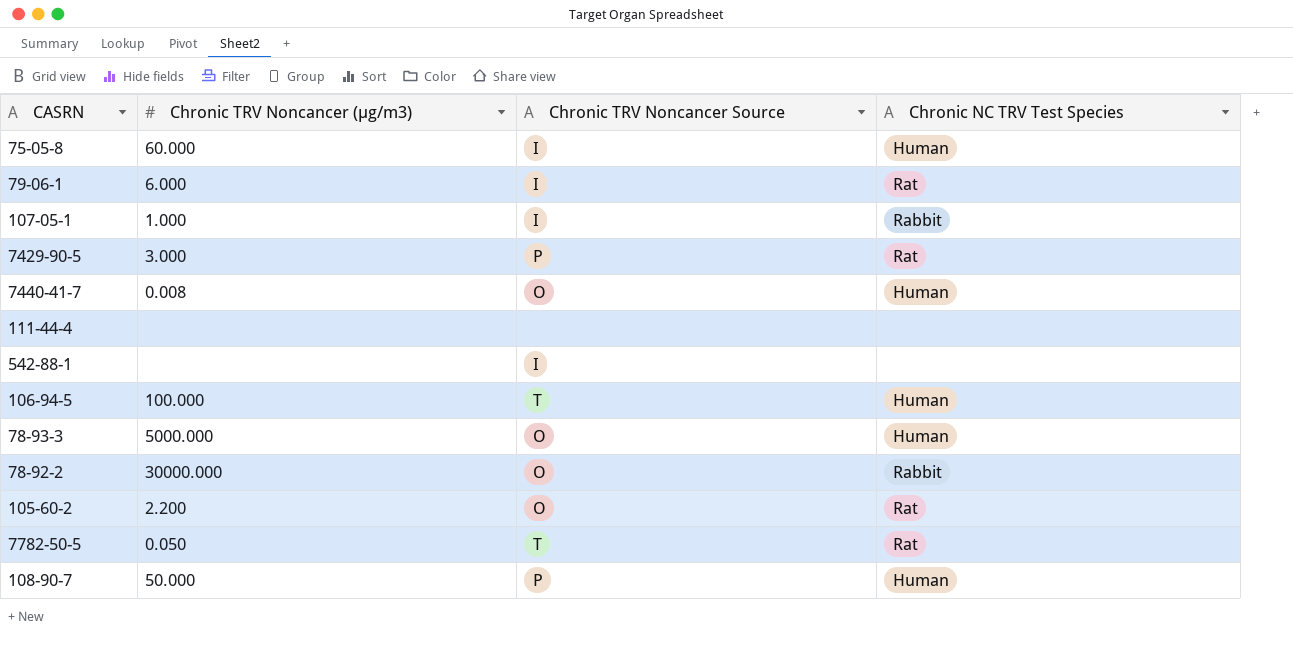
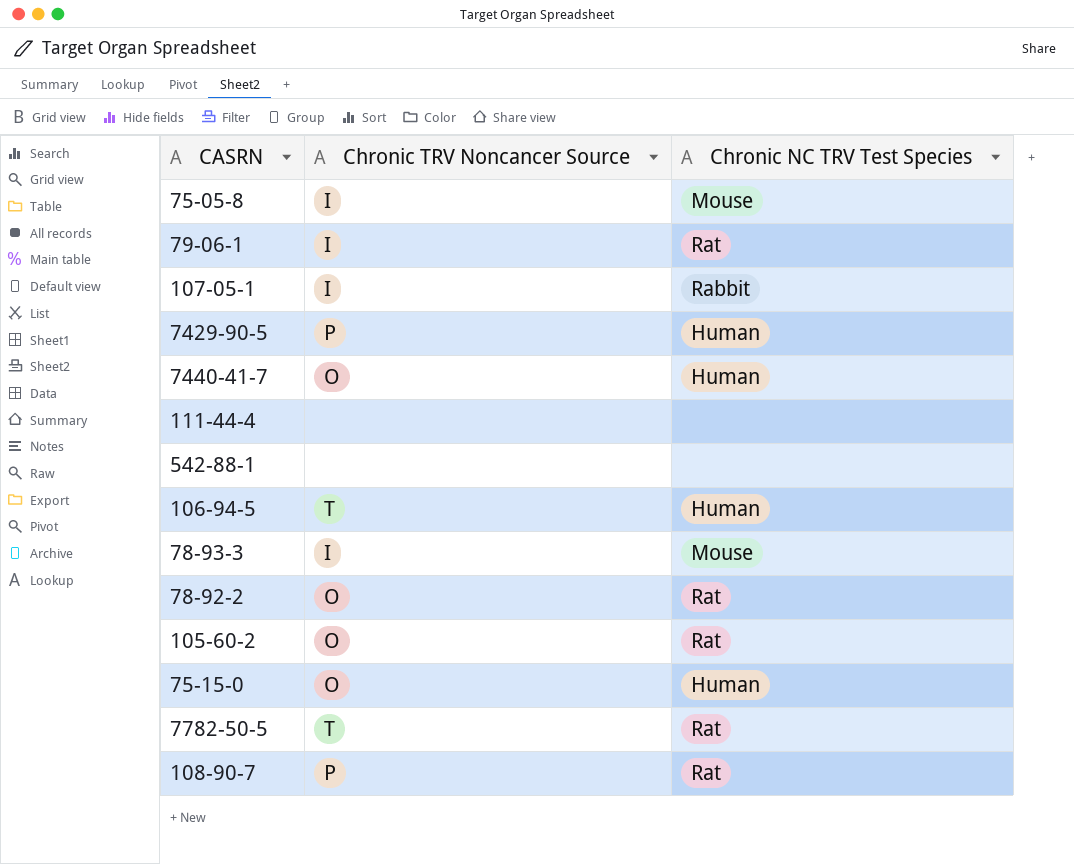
column Chronic TRV Noncancer (µg/m3) | position: 2 -> none
75-05-8 | Chronic NC TRV Test Species: Human -> Mouse
7429-90-5 | Chronic NC TRV Test Species: Rat -> Human
542-88-1 | Chronic TRV Noncancer Source: I -> none
78-93-3 | Chronic TRV Noncancer Source: O -> I
78-93-3 | Chronic NC TRV Test Species: Human -> Mouse
78-92-2 | Chronic NC TRV Test Species: Rabbit -> Rat
row 75-15-0: none -> O | Human
108-90-7 | Chronic NC TRV Test Species: Human -> Rat

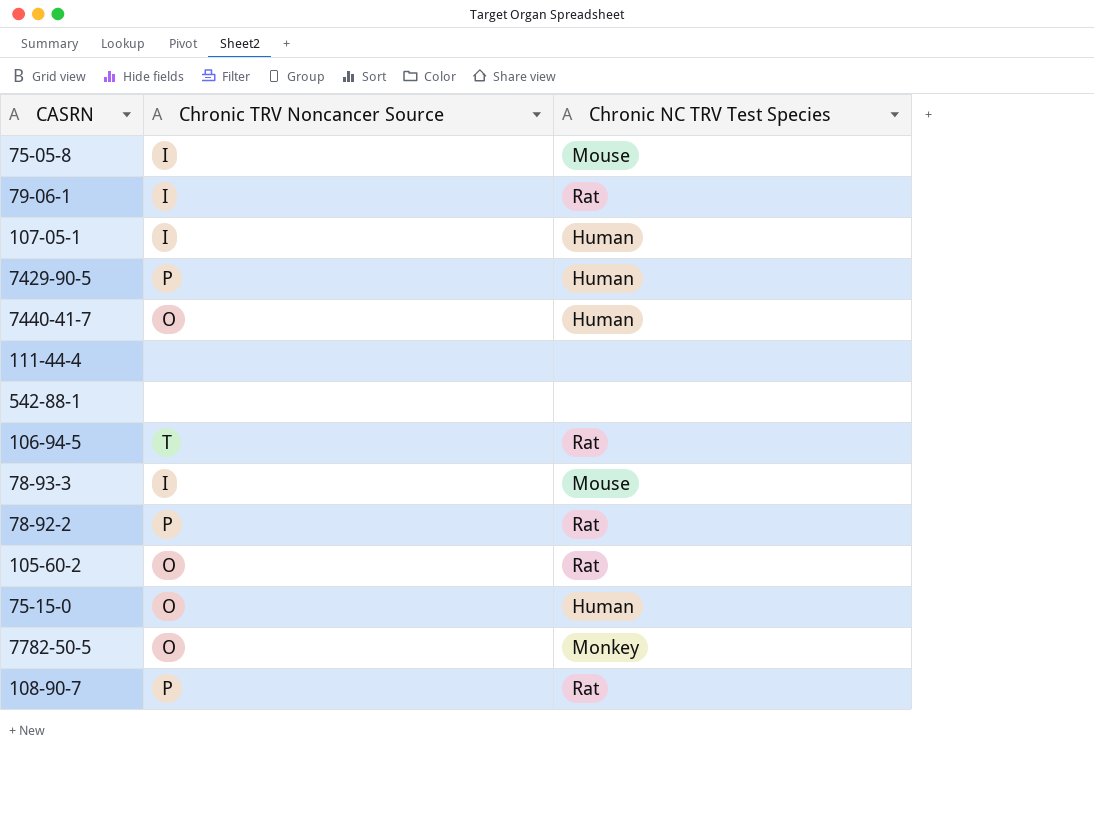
107-05-1 | Chronic NC TRV Test Species: Rabbit -> Human
106-94-5 | Chronic NC TRV Test Species: Human -> Rat
78-92-2 | Chronic TRV Noncancer Source: O -> P
7782-50-5 | Chronic TRV Noncancer Source: T -> O
7782-50-5 | Chronic NC TRV Test Species: Rat -> Monkey

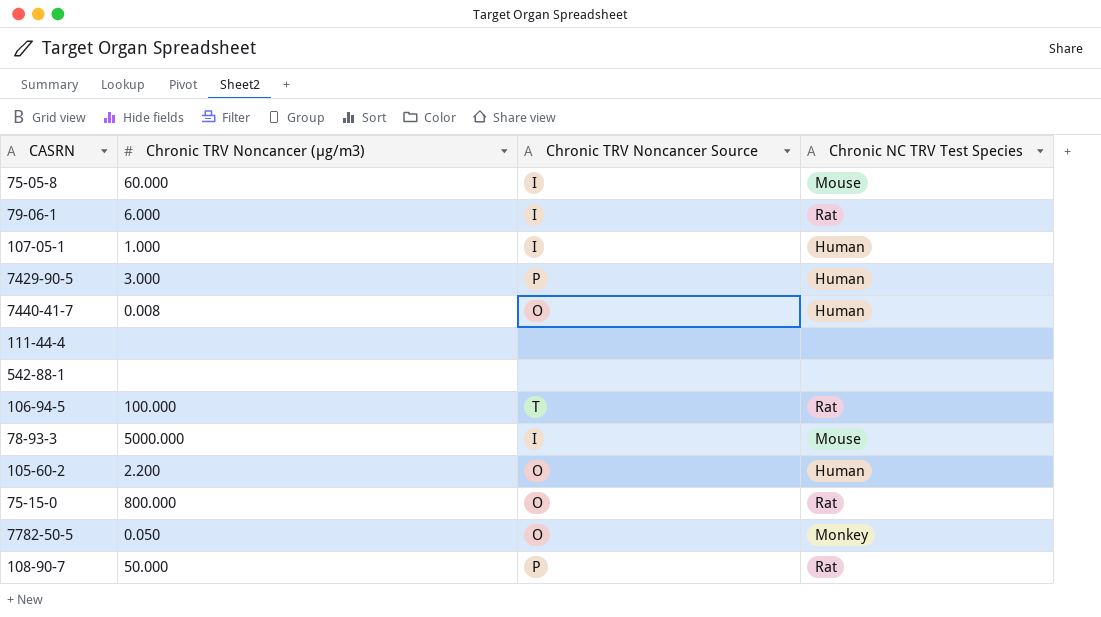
column Chronic TRV Noncancer (µg/m3) | position: none -> 2
row 78-92-2: P | Rat -> none
105-60-2 | Chronic NC TRV Test Species: Rat -> Human
75-15-0 | Chronic NC TRV Test Species: Human -> Rat

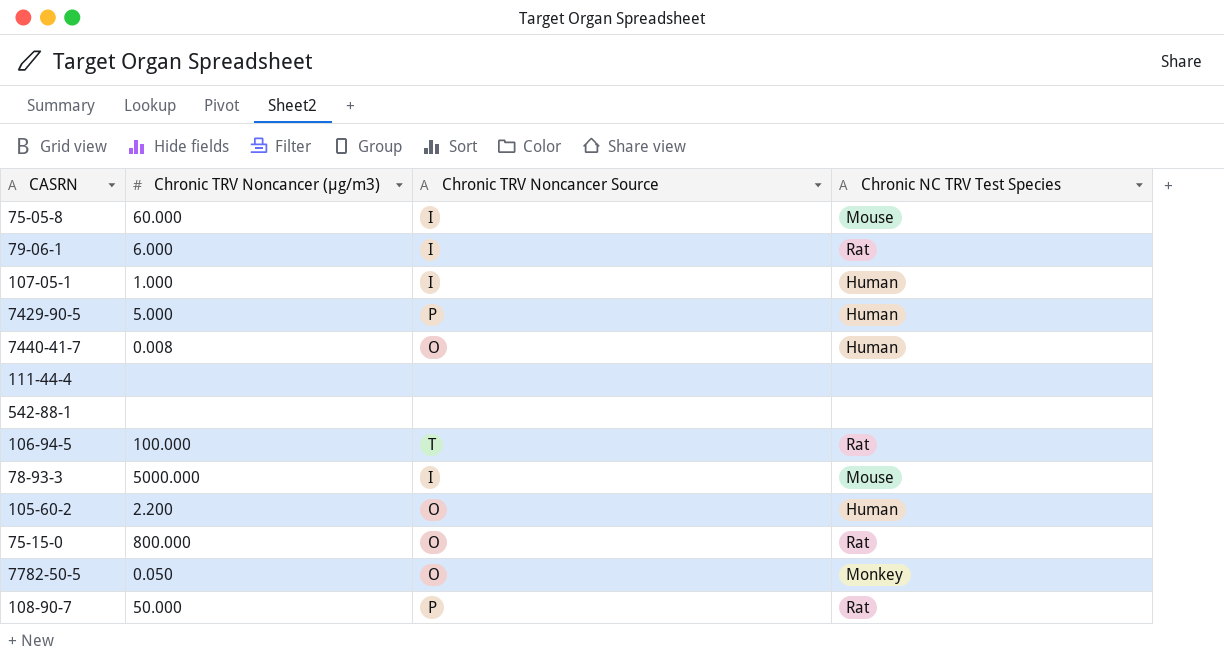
7429-90-5 | Chronic TRV Noncancer (µg/m3): 3.000 -> 5.000

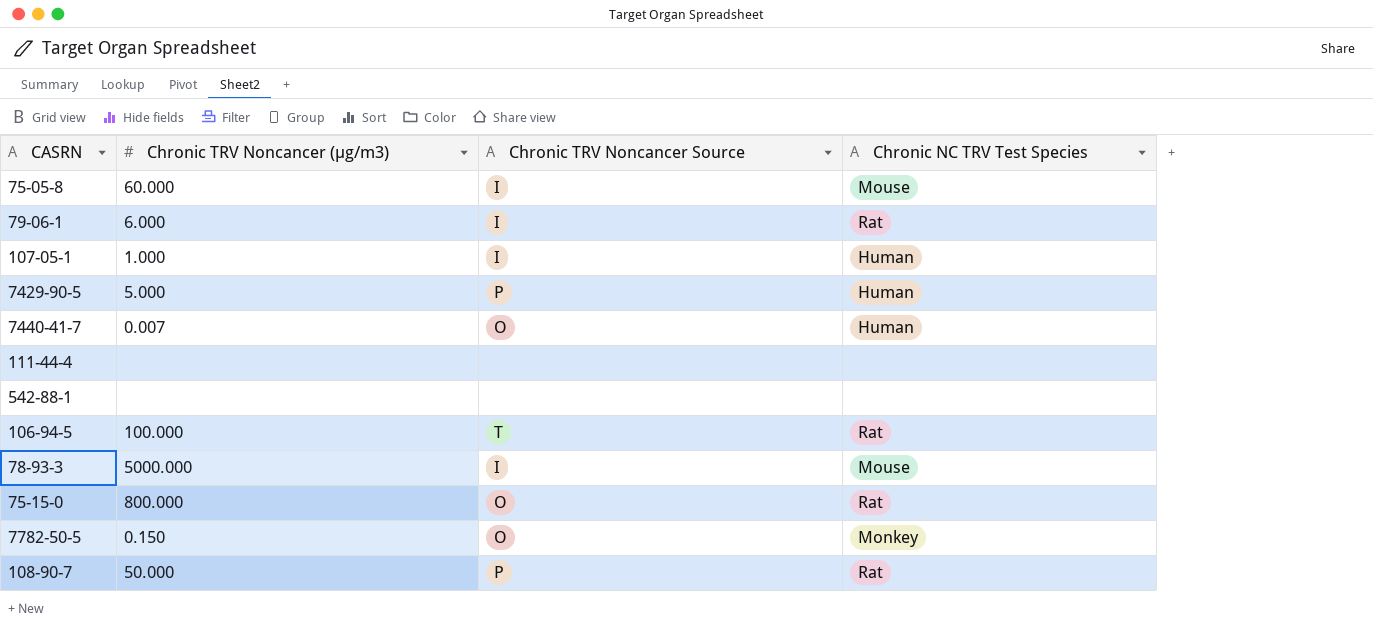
row 105-60-2: 2.200 | O | Human -> none
7440-41-7 | Chronic TRV Noncancer (µg/m3): 0.008 -> 0.007
7782-50-5 | Chronic TRV Noncancer (µg/m3): 0.050 -> 0.150

